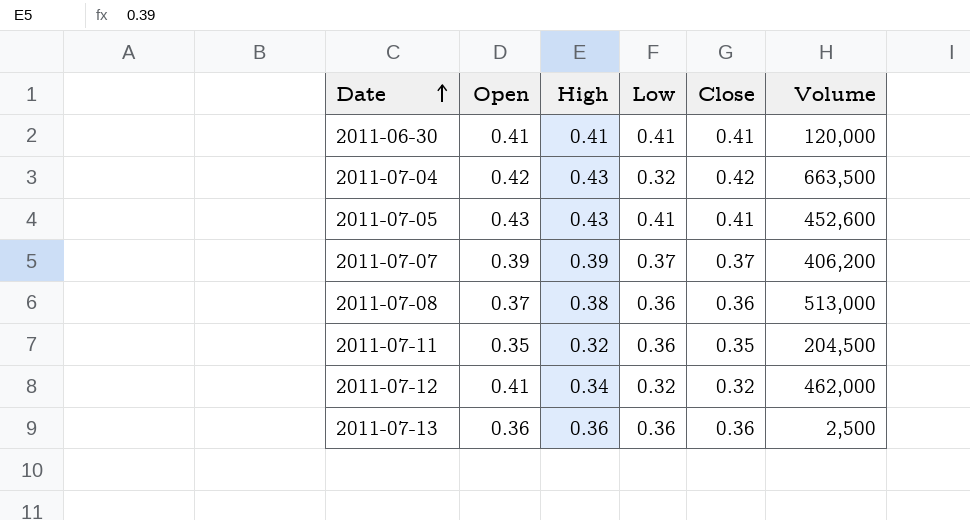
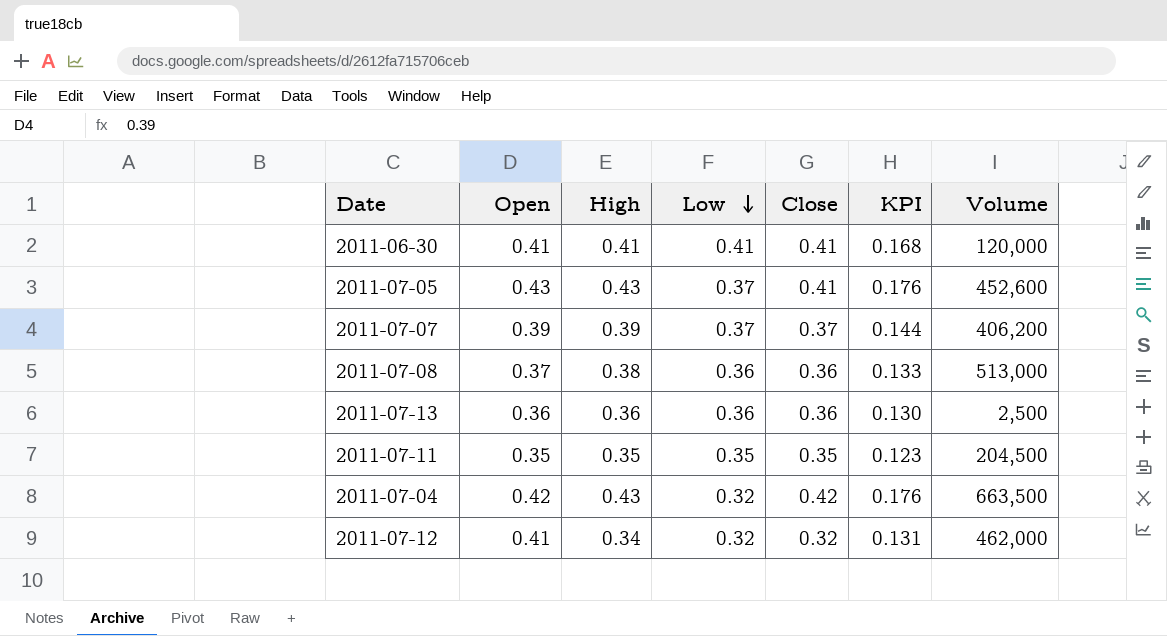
row order: Date ascending -> Low descending
column KPI | formula: none -> [Open] * [Close]
2011-07-05 | Low: 0.41 -> 0.37
2011-07-11 | High: 0.32 -> 0.35
2011-07-11 | Low: 0.36 -> 0.35

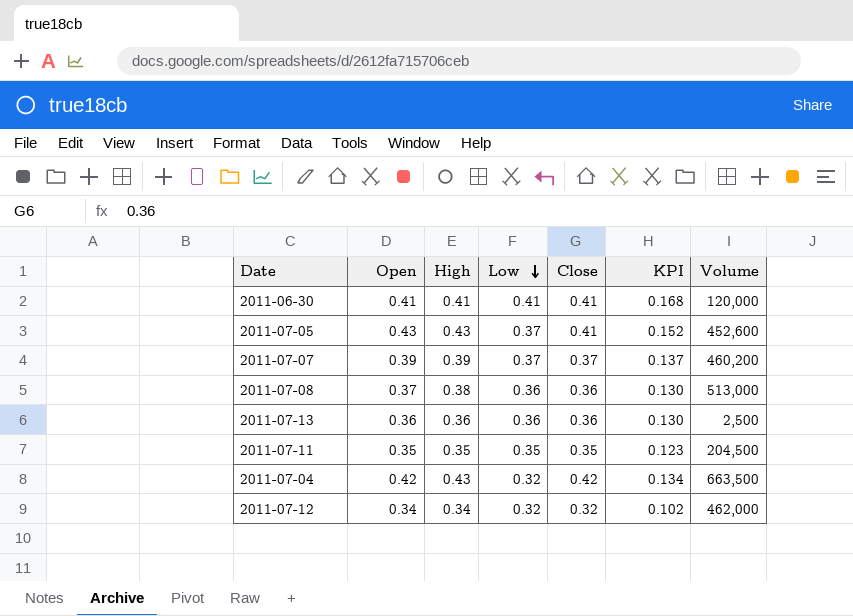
column KPI | formula: [Open] * [Close] -> [Low] * [Close]
2011-07-07 | Volume: 406,200 -> 460,200
2011-07-12 | Open: 0.41 -> 0.34

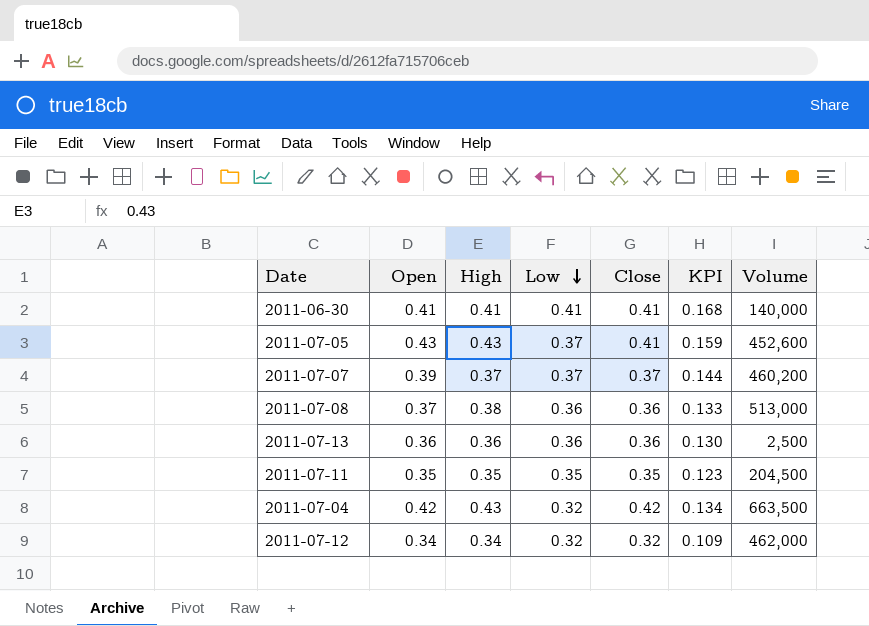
column KPI | formula: [Low] * [Close] -> [Open] * [Low]
2011-06-30 | Volume: 120,000 -> 140,000
2011-07-07 | High: 0.39 -> 0.37

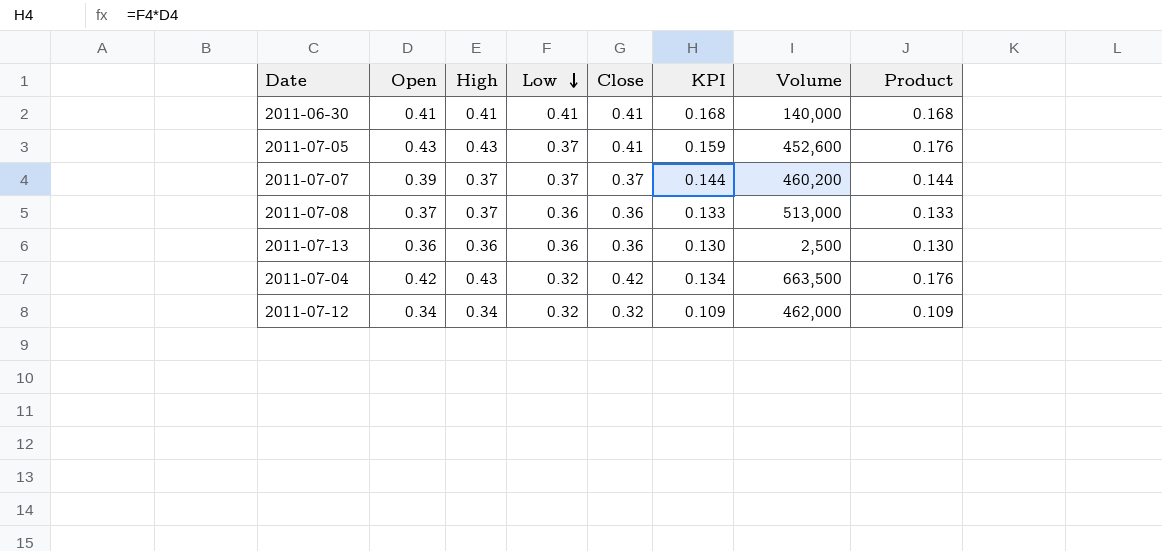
column Product | formula: none -> [Open] * [Close]
row 2011-07-11: 0.35 | 0.35 | 0.35 | 0.35 | 0.123 | 204,500 -> none
2011-07-08 | High: 0.38 -> 0.37

